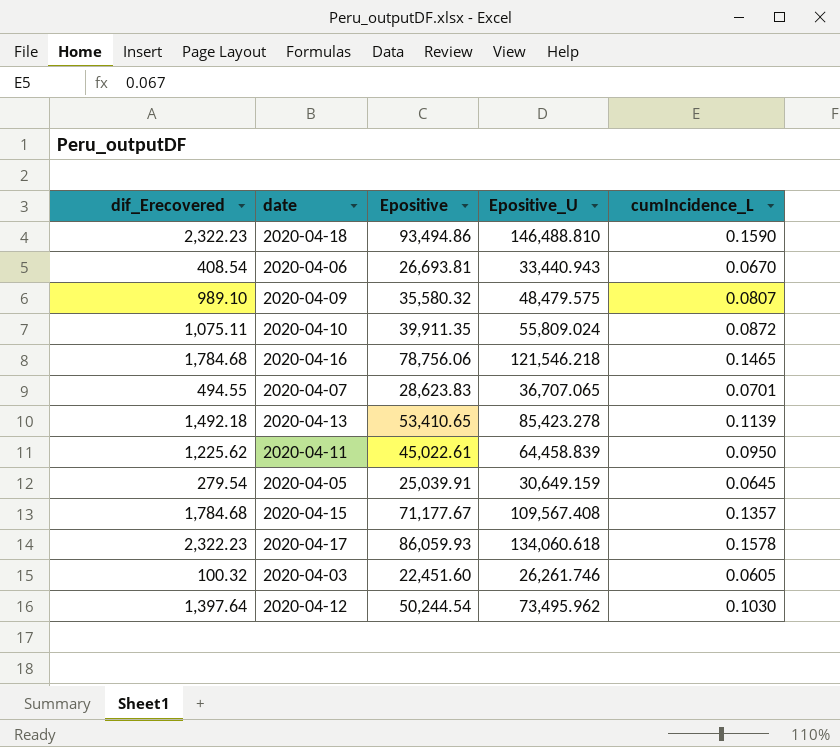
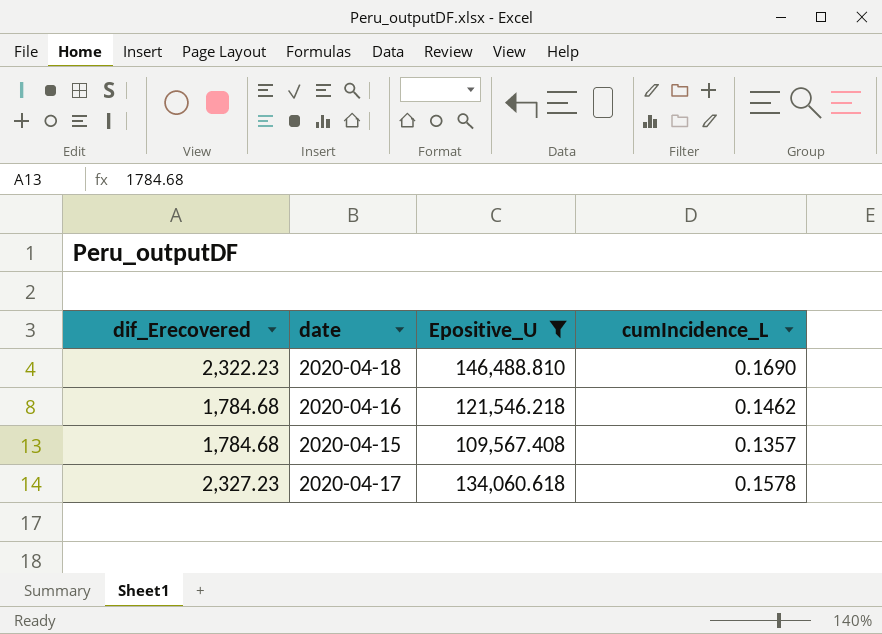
filter: none -> Epositive_U >= 109,567.408
column Epositive | position: 3 -> none
2020-04-18 | cumIncidence_L: 0.1590 -> 0.1690
2020-04-16 | cumIncidence_L: 0.1465 -> 0.1462
2020-04-17 | dif_Erecovered: 2,322.23 -> 2,327.23

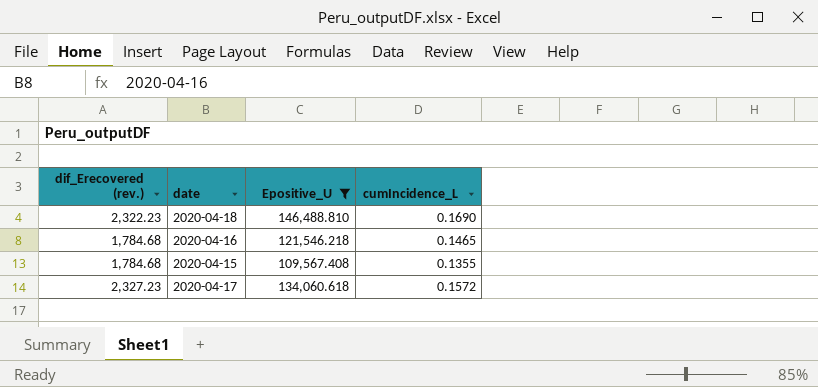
column name: dif_Erecovered -> dif_Erecovered (rev.)
2020-04-16 | cumIncidence_L: 0.1462 -> 0.1465
2020-04-15 | cumIncidence_L: 0.1357 -> 0.1355
2020-04-17 | cumIncidence_L: 0.1578 -> 0.1572

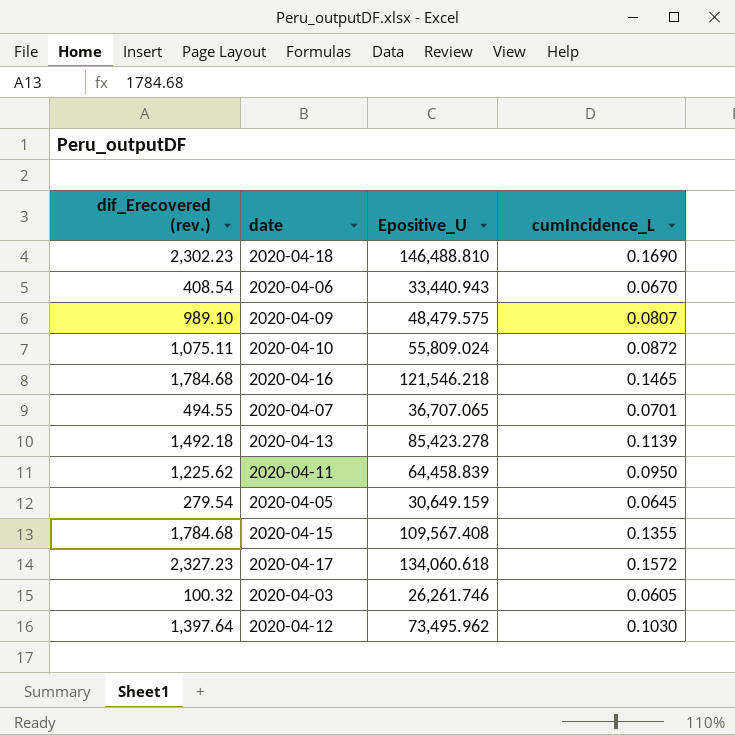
filter: Epositive_U >= 109,567.408 -> none
2020-04-18 | dif_Erecovered (rev.): 2,322.23 -> 2,302.23

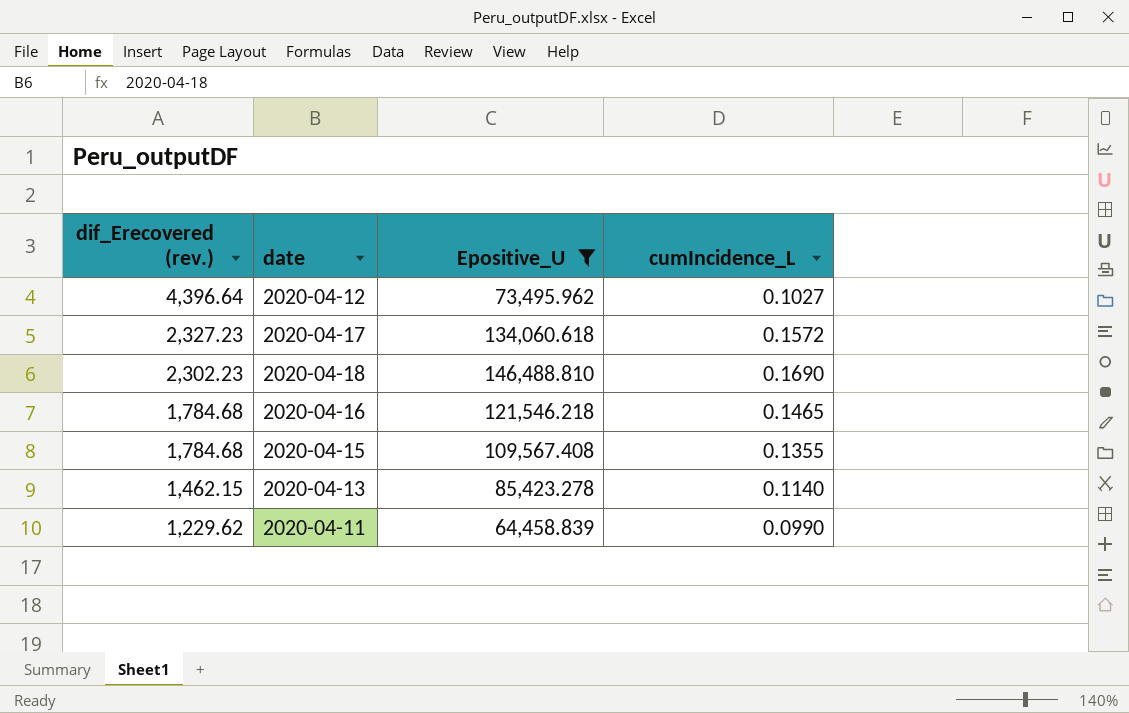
filter: none -> Epositive_U >= 64,458.839
row order: none -> dif_Erecovered (rev.) descending
2020-04-12 | dif_Erecovered (rev.): 1,397.64 -> 4,396.64
2020-04-12 | cumIncidence_L: 0.1030 -> 0.1027
2020-04-13 | dif_Erecovered (rev.): 1,492.18 -> 1,462.15
2020-04-13 | cumIncidence_L: 0.1139 -> 0.1140
2020-04-11 | dif_Erecovered (rev.): 1,225.62 -> 1,229.62
2020-04-11 | cumIncidence_L: 0.0950 -> 0.0990

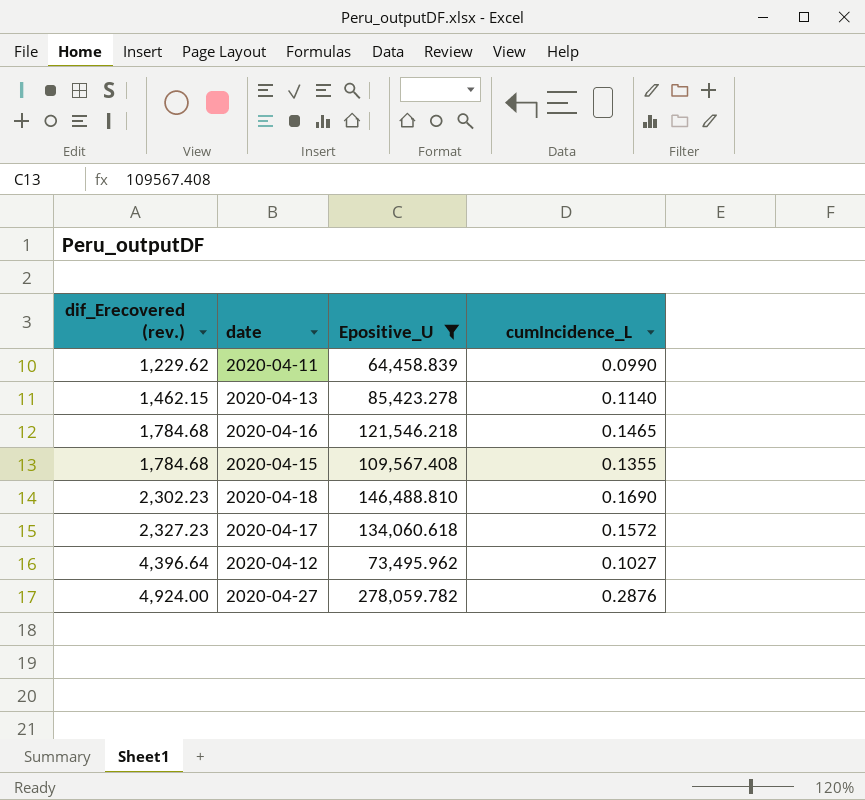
row order: dif_Erecovered (rev.) descending -> dif_Erecovered (rev.) ascending
row 2020-04-27: none -> 4,924.00 | 278,059.782 | 0.2876

